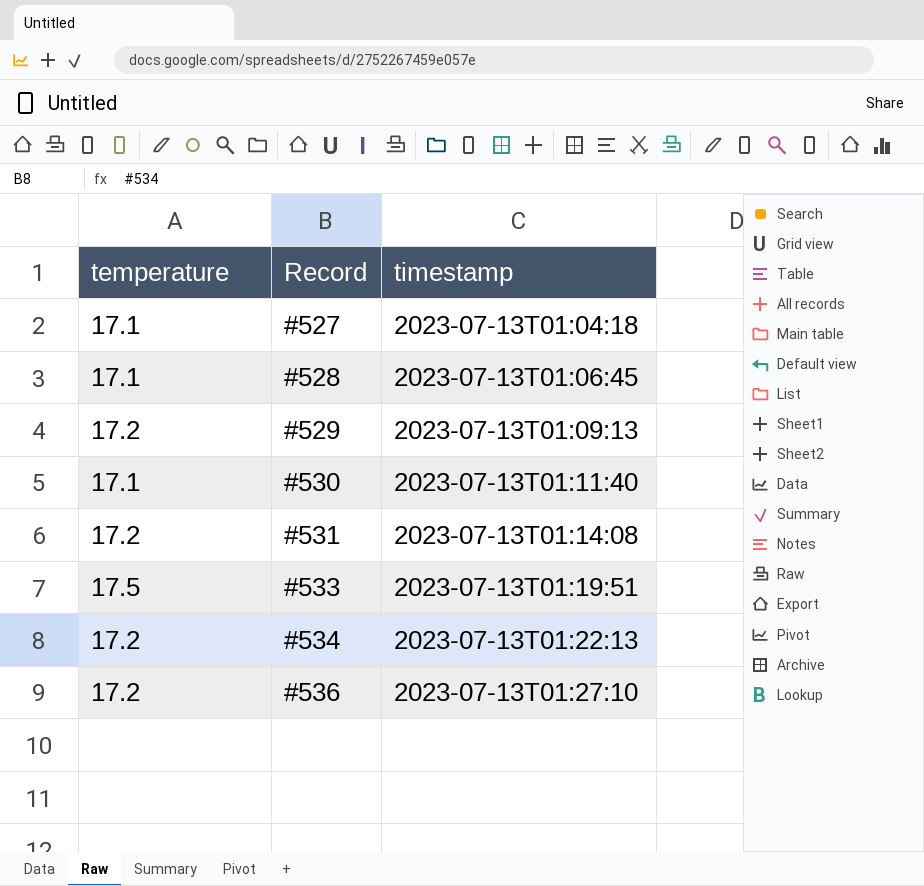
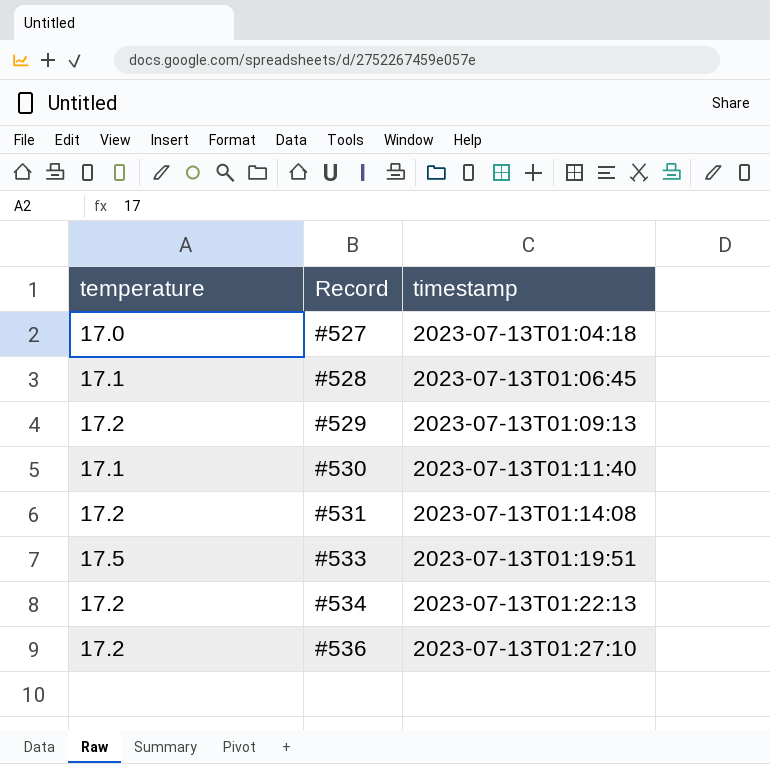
#527 | temperature: 17.1 -> 17.0

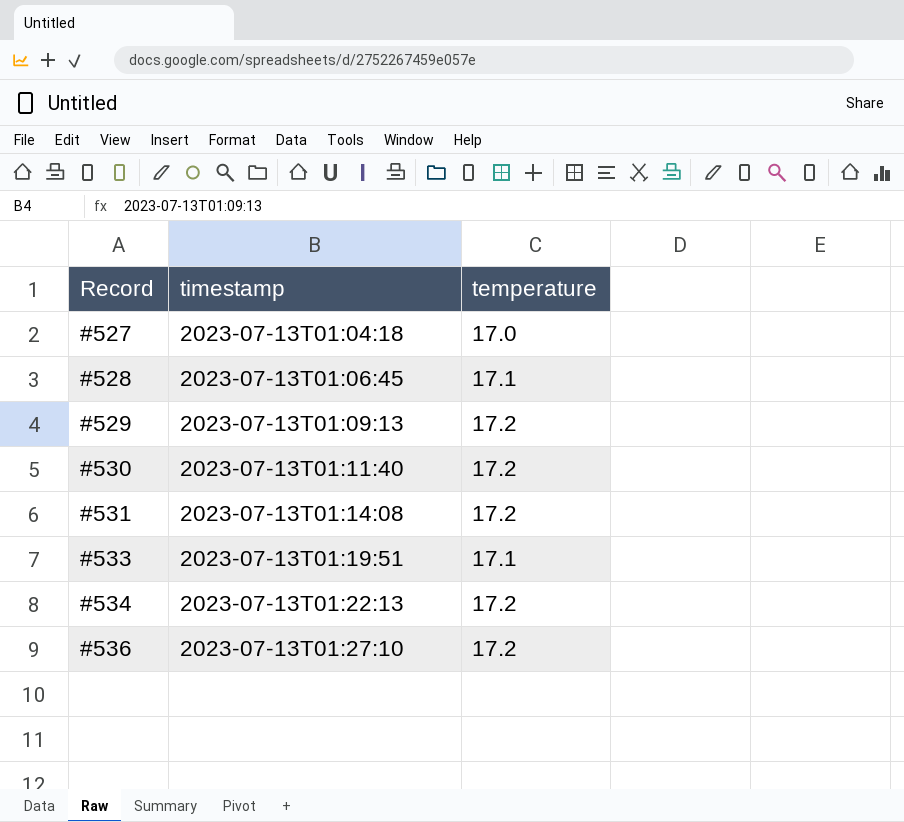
column temperature | position: 1 -> 3
#530 | temperature: 17.1 -> 17.2
#533 | temperature: 17.5 -> 17.1

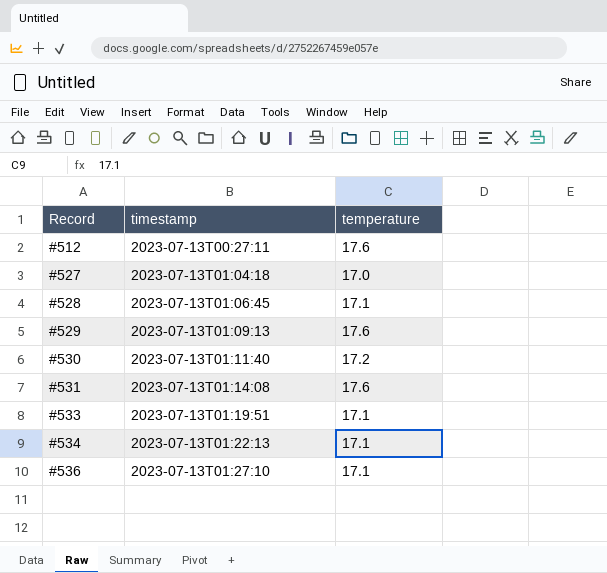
row #512: none -> 2023-07-13T00:27:11 | 17.6
#529 | temperature: 17.2 -> 17.6
#531 | temperature: 17.2 -> 17.6
#534 | temperature: 17.2 -> 17.1
#536 | temperature: 17.2 -> 17.1

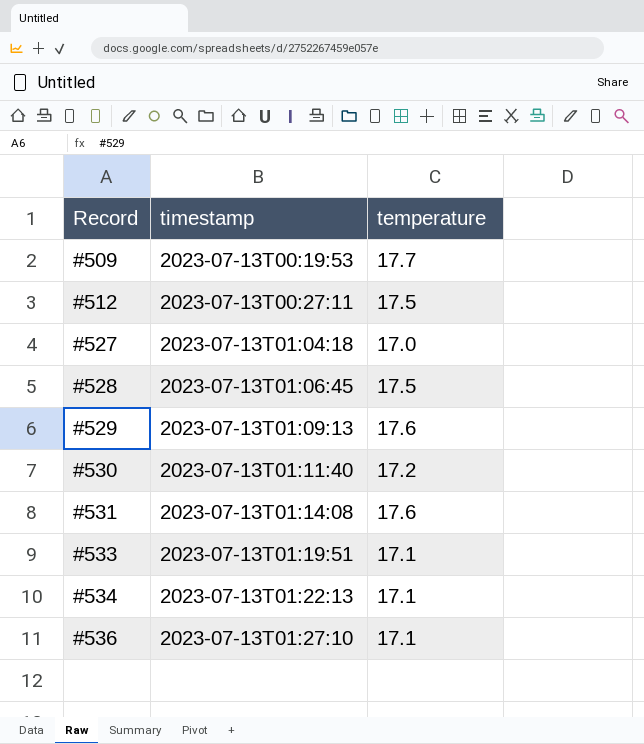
row #509: none -> 2023-07-13T00:19:53 | 17.7
#512 | temperature: 17.6 -> 17.5
#528 | temperature: 17.1 -> 17.5

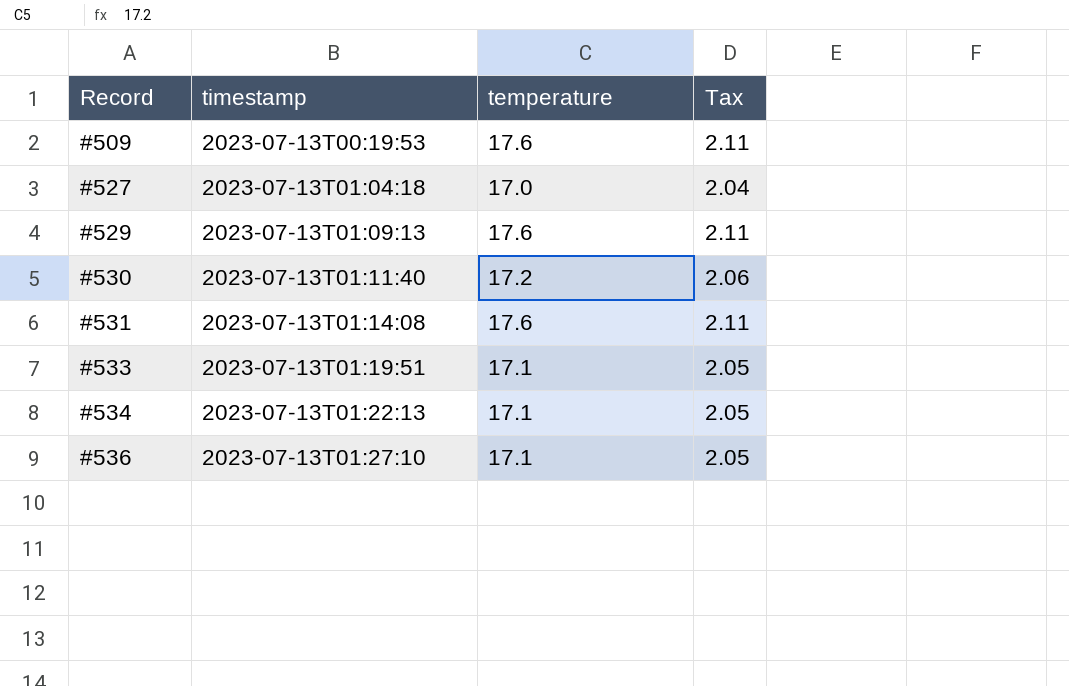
column Tax | formula: none -> [temperature] * 0.12
row #512: 2023-07-13T00:27:11 | 17.5 -> none
row #528: 2023-07-13T01:06:45 | 17.5 -> none
#509 | temperature: 17.7 -> 17.6

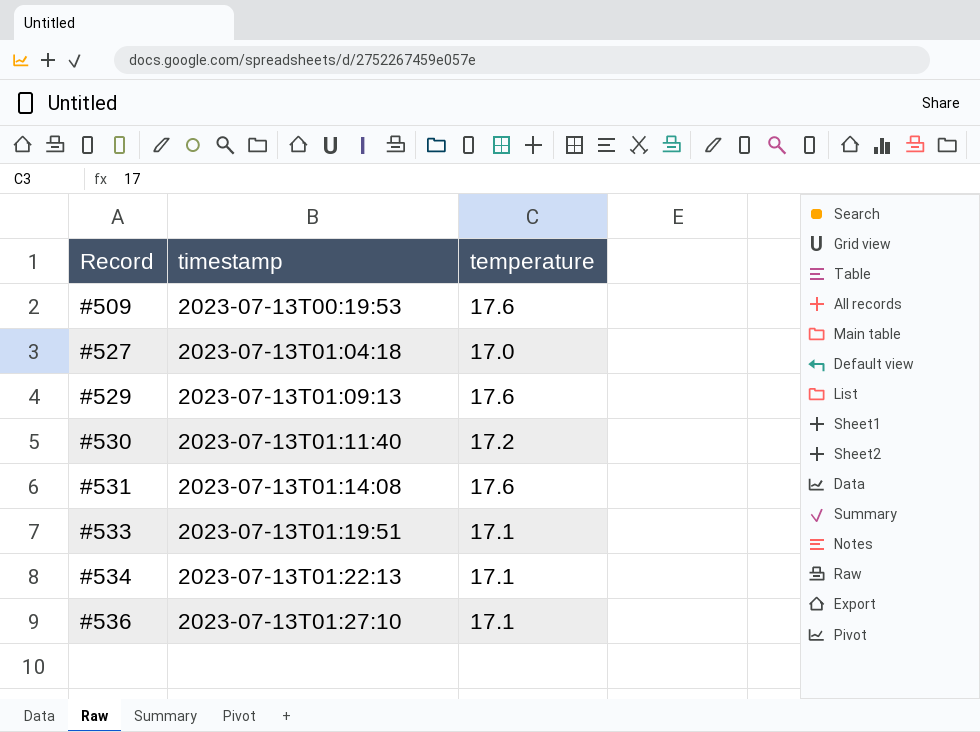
column Tax | formula: [temperature] * 0.12 -> none

